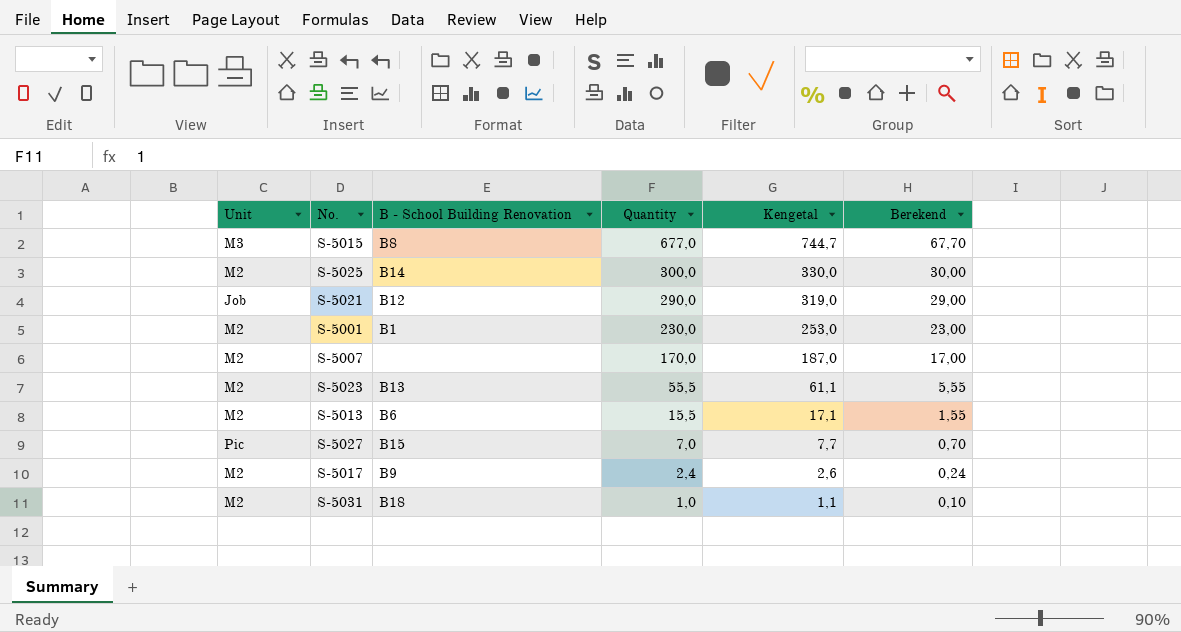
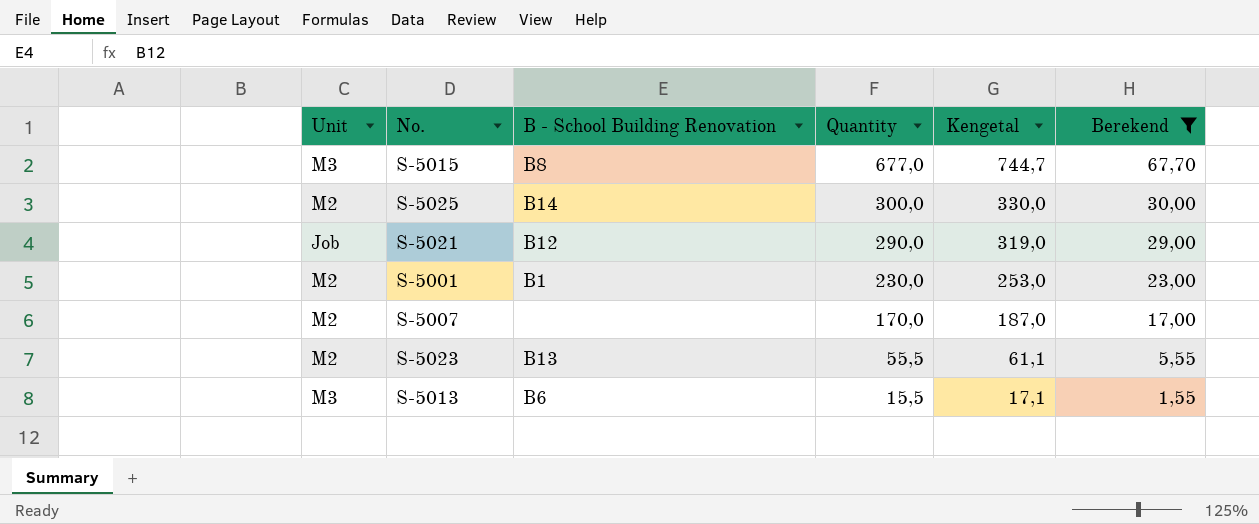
filter: none -> Berekend >= 1,55
S-5013 | Unit: M2 -> M3

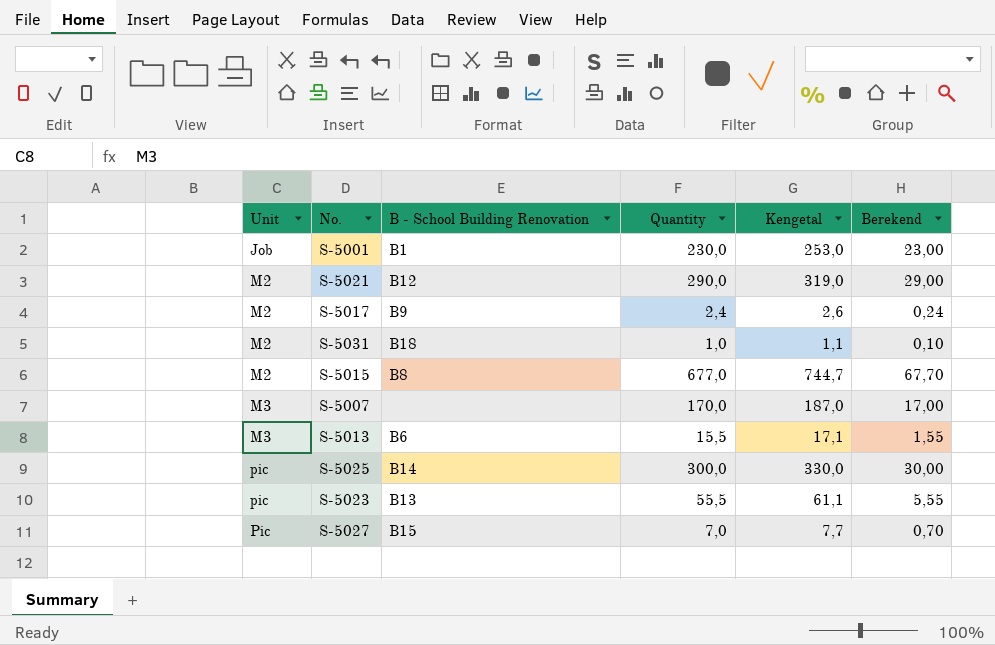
filter: Berekend >= 1,55 -> none
row order: Quantity descending -> Unit ascending
S-5001 | Unit: M2 -> Job
S-5021 | Unit: Job -> M2
S-5015 | Unit: M3 -> M2
S-5007 | Unit: M2 -> M3
S-5025 | Unit: M2 -> pic
S-5023 | Unit: M2 -> pic

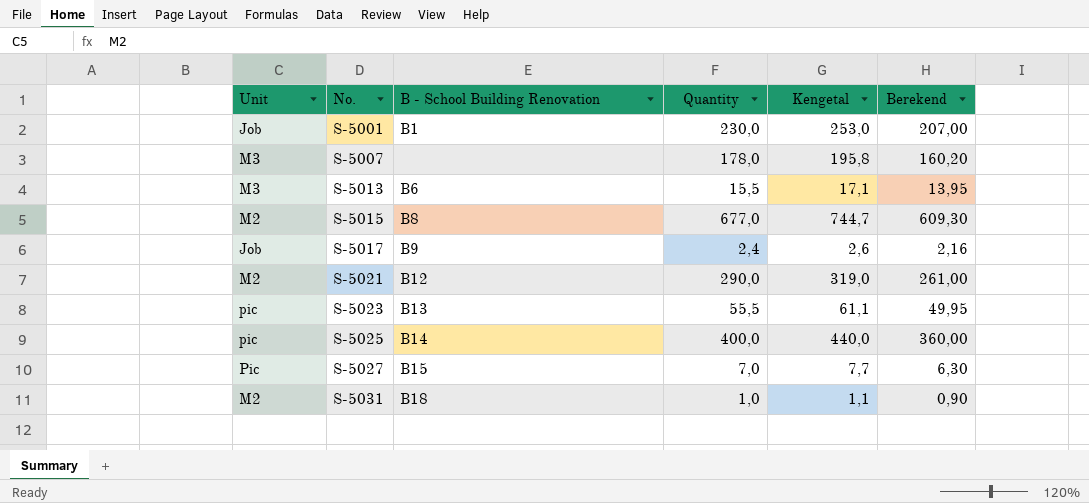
row order: Unit ascending -> No. ascending
column Berekend | formula: [Quantity] * 0,1 -> [Quantity] * 0,9
S-5007 | Quantity: 170,0 -> 178,0
S-5007 | Kengetal: 187,0 -> 195,8
S-5017 | Unit: M2 -> Job
S-5025 | Quantity: 300,0 -> 400,0
S-5025 | Kengetal: 330,0 -> 440,0

